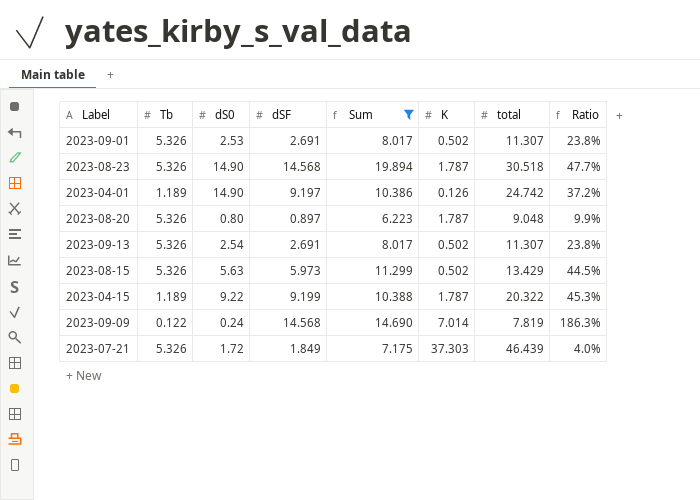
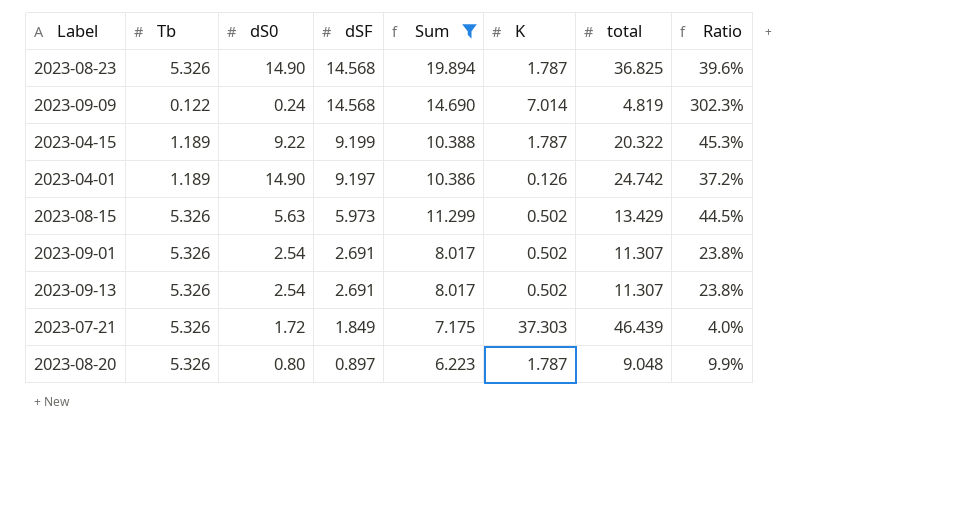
row order: none -> dSF descending
2023-08-23 | total: 30.518 -> 36.825
2023-08-23 | Ratio: 47.7% -> 39.6%
2023-09-09 | total: 7.819 -> 4.819
2023-09-09 | Ratio: 186.3% -> 302.3%
2023-09-01 | dS0: 2.53 -> 2.54

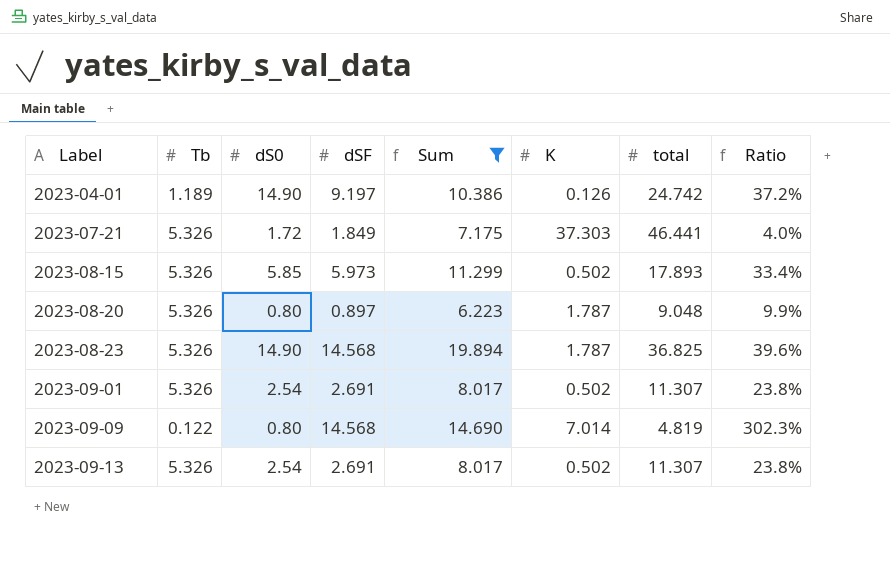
row order: dSF descending -> Label ascending
row 2023-04-15: 1.189 | 9.22 | 9.199 | 10.388 | 1.787 | 20.322 | 45.3% -> none
2023-07-21 | total: 46.439 -> 46.441
2023-08-15 | dS0: 5.63 -> 5.85
2023-08-15 | total: 13.429 -> 17.893
2023-08-15 | Ratio: 44.5% -> 33.4%
2023-09-09 | dS0: 0.24 -> 0.80

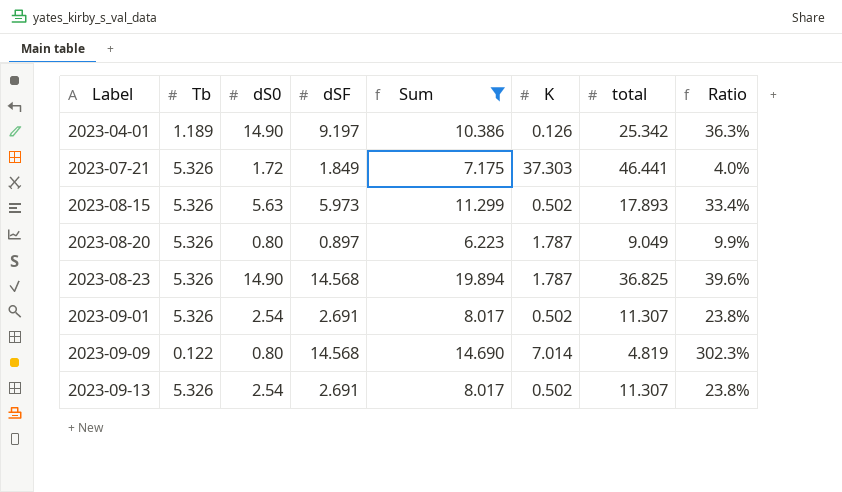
2023-04-01 | total: 24.742 -> 25.342
2023-04-01 | Ratio: 37.2% -> 36.3%
2023-08-15 | dS0: 5.85 -> 5.63
2023-08-20 | total: 9.048 -> 9.049

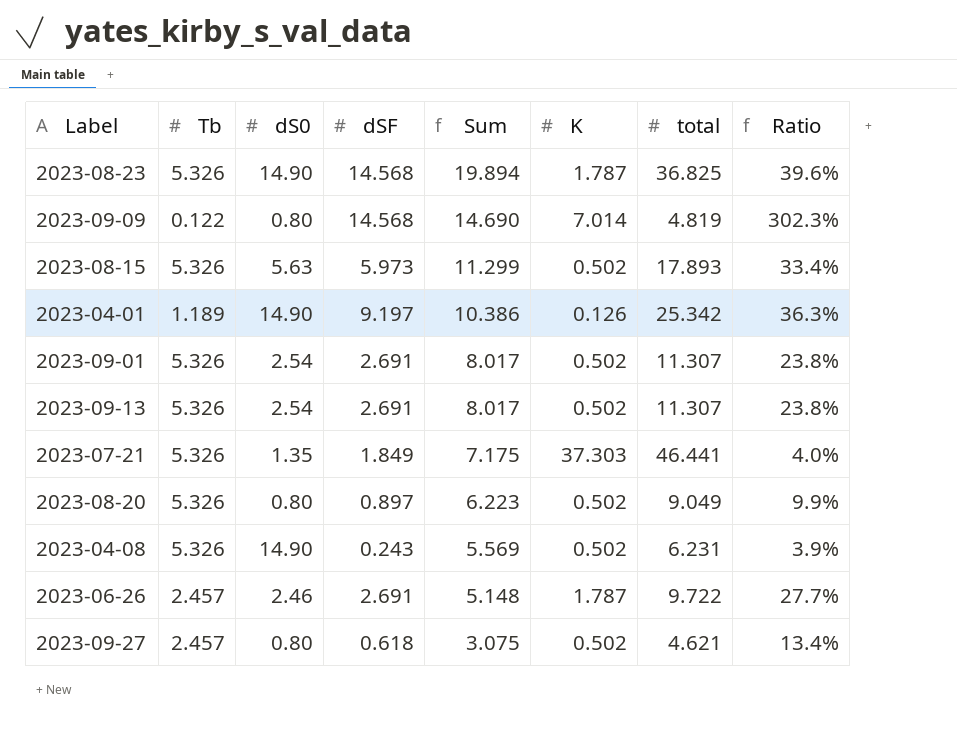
filter: Sum >= 6.223 -> none
row order: Label ascending -> Sum descending
2023-07-21 | dS0: 1.72 -> 1.35
2023-08-20 | K: 1.787 -> 0.502

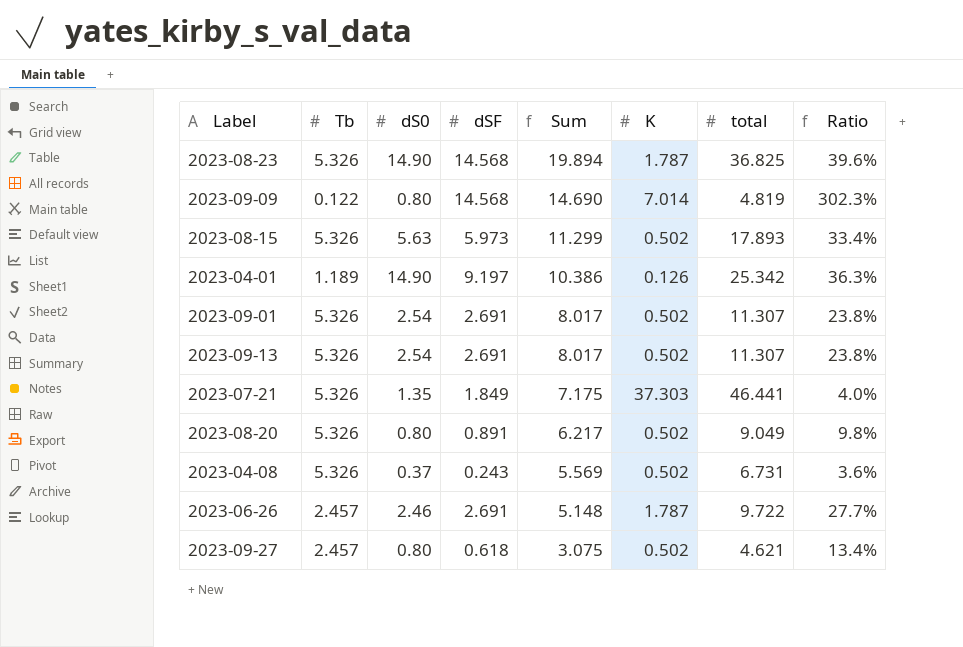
2023-08-20 | dSF: 0.897 -> 0.891
2023-08-20 | Sum: 6.223 -> 6.217
2023-08-20 | Ratio: 9.9% -> 9.8%
2023-04-08 | dS0: 14.90 -> 0.37
2023-04-08 | total: 6.231 -> 6.731
2023-04-08 | Ratio: 3.9% -> 3.6%

